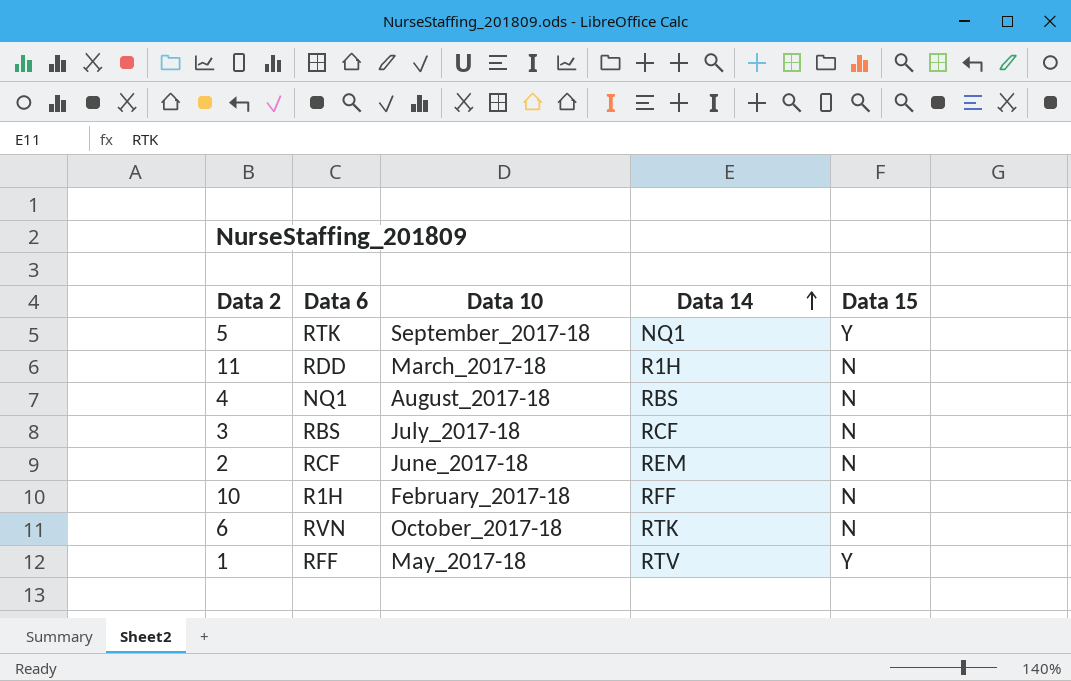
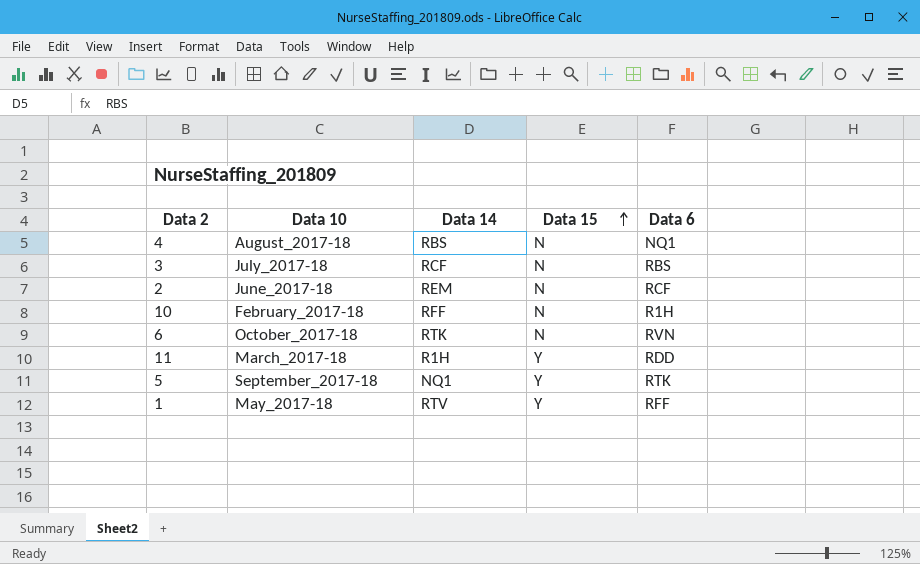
row order: Data 14 ascending -> Data 15 ascending
column Data 6 | position: 2 -> 5
11 | Data 15: N -> Y

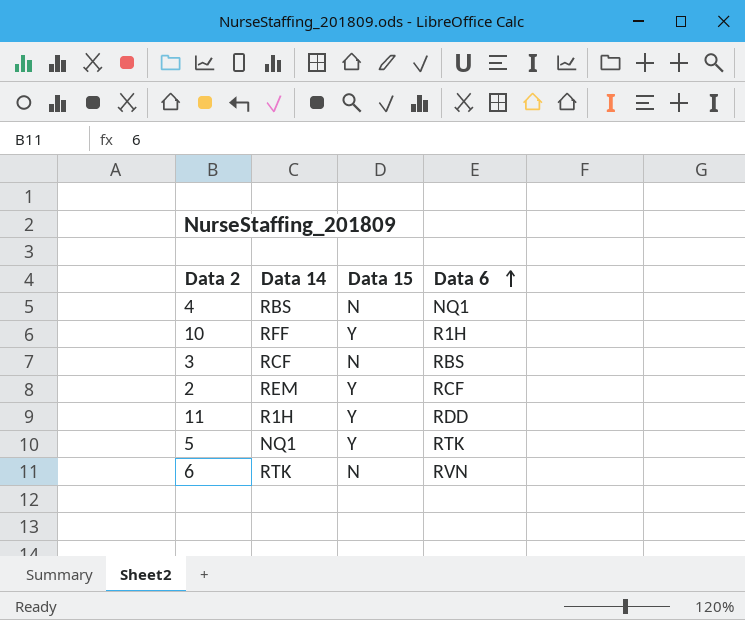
row order: Data 15 ascending -> Data 6 ascending
column Data 10 | position: 2 -> none
row 1: May_2017-18 | RTV | Y | RFF -> none
10 | Data 15: N -> Y
2 | Data 15: N -> Y

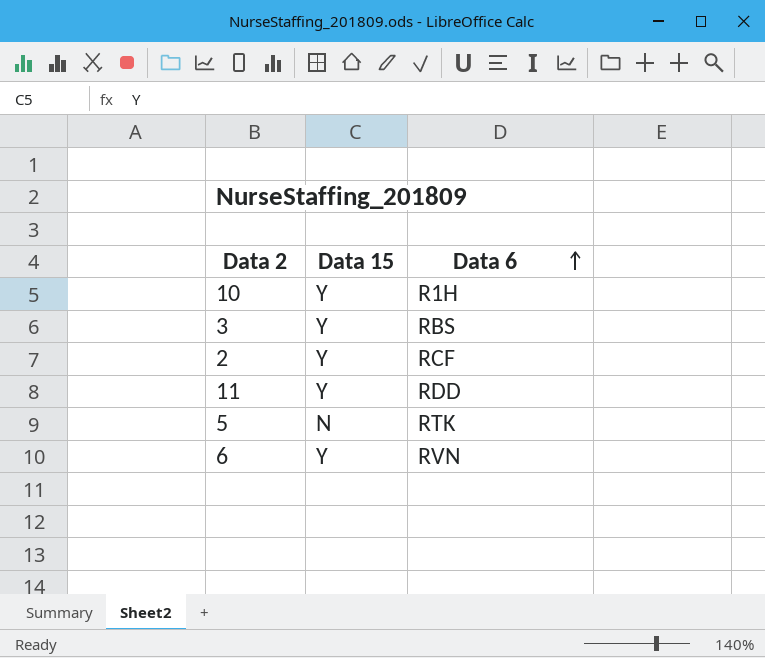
column Data 14 | position: 2 -> none
row 4: RBS | N | NQ1 -> none
3 | Data 15: N -> Y
5 | Data 15: Y -> N
6 | Data 15: N -> Y

